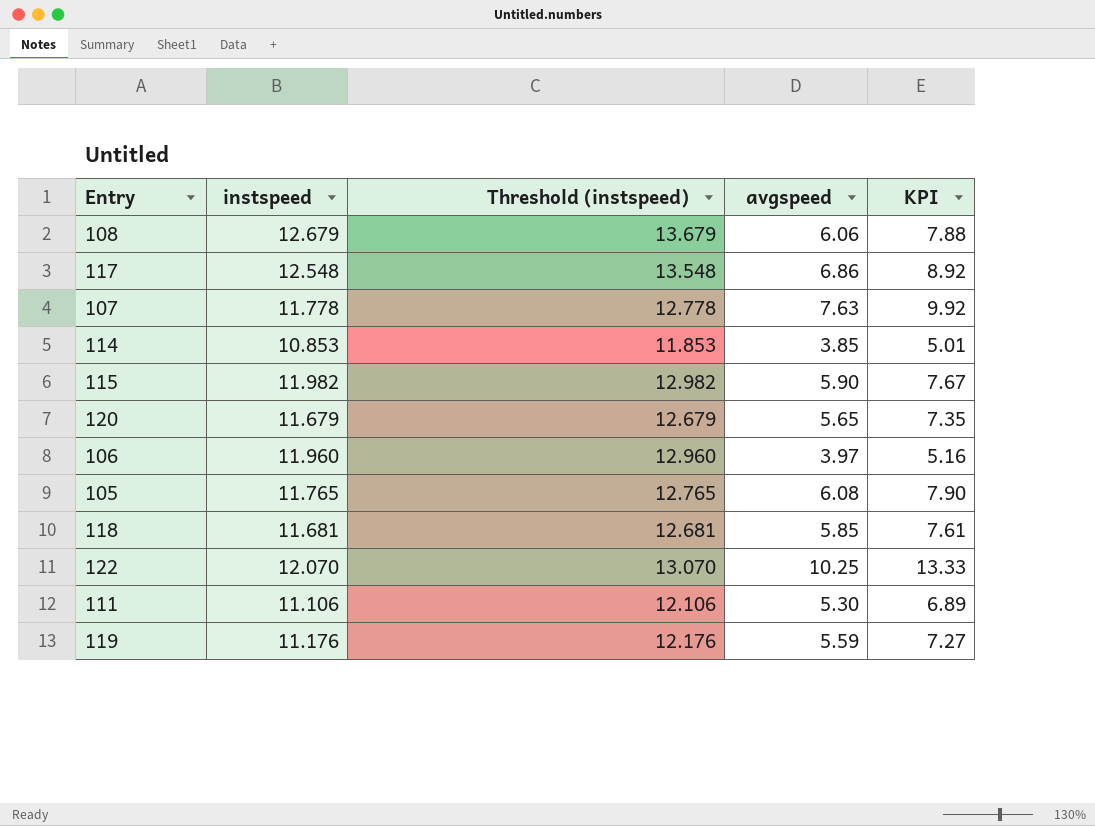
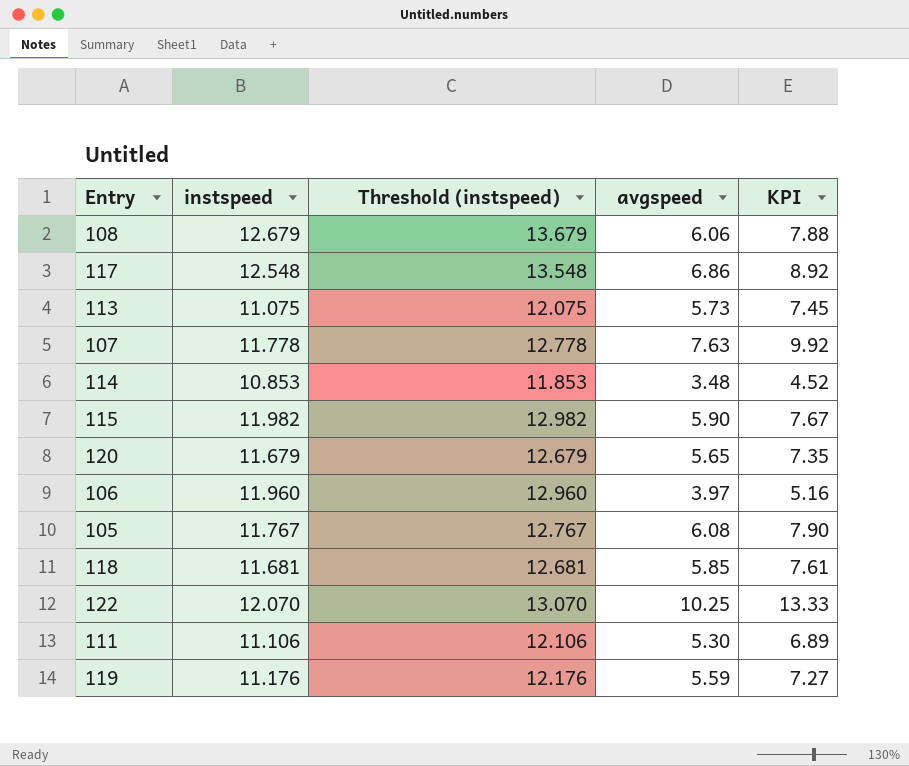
row 113: none -> 11.075 | 12.075 | 5.73 | 7.45
114 | avgspeed: 3.85 -> 3.48
114 | KPI: 5.01 -> 4.52
105 | instspeed: 11.765 -> 11.767
105 | Threshold (instspeed): 12.765 -> 12.767

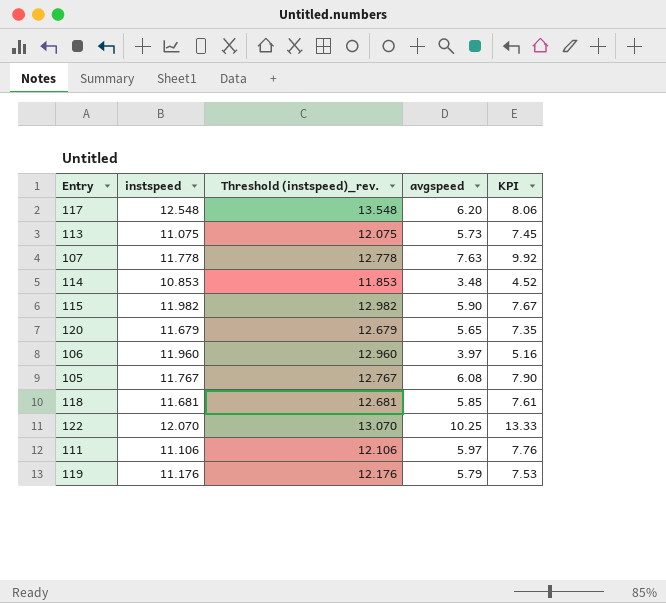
column name: Threshold (instspeed) -> Threshold (instspeed)_rev.
row 108: 12.679 | 13.679 | 6.06 | 7.88 -> none
117 | avgspeed: 6.86 -> 6.20
117 | KPI: 8.92 -> 8.06
111 | avgspeed: 5.30 -> 5.97
111 | KPI: 6.89 -> 7.76
119 | avgspeed: 5.59 -> 5.79
119 | KPI: 7.27 -> 7.53

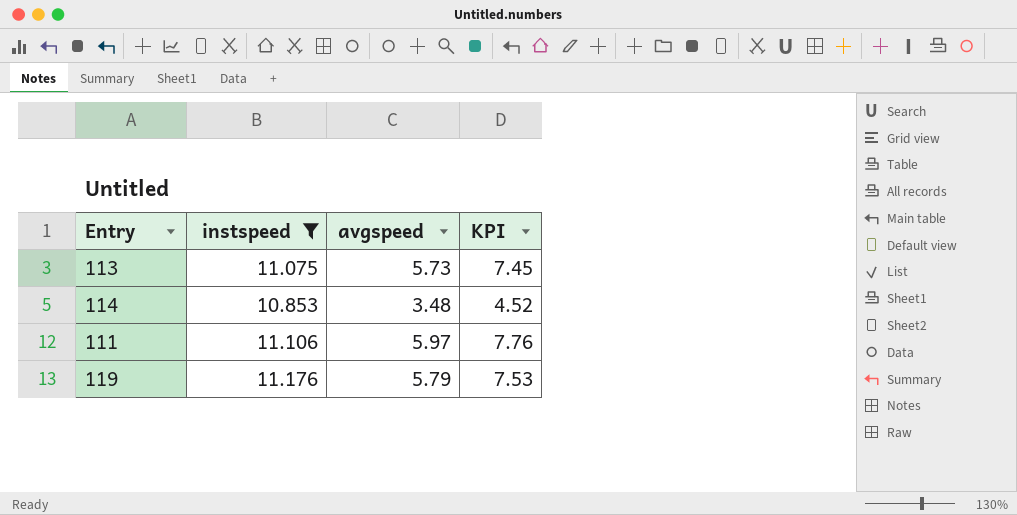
filter: none -> instspeed <= 11.176
column Threshold (instspeed)_rev. | formula: [instspeed] + 1 -> none

